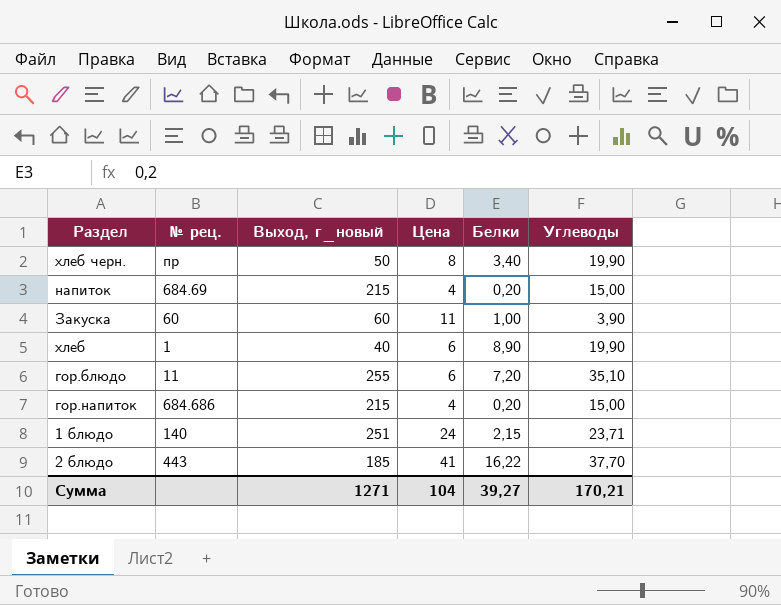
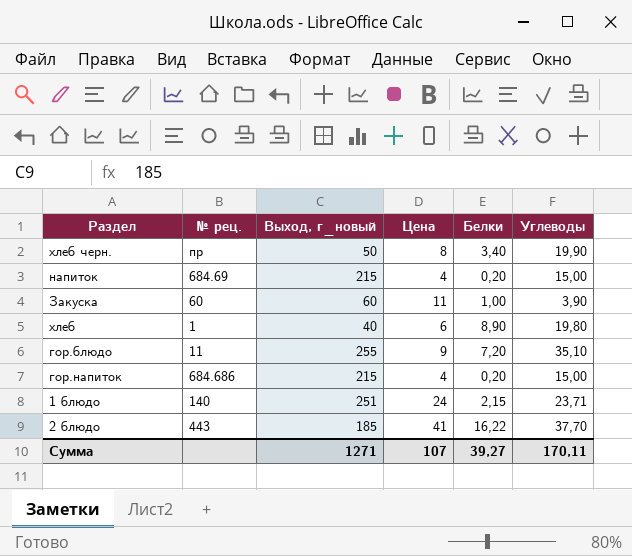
хлеб | Углеводы: 19,90 -> 19,80
гор.блюдо | Цена: 6 -> 9
Сумма | Цена: 104 -> 107
Сумма | Углеводы: 170,21 -> 170,11

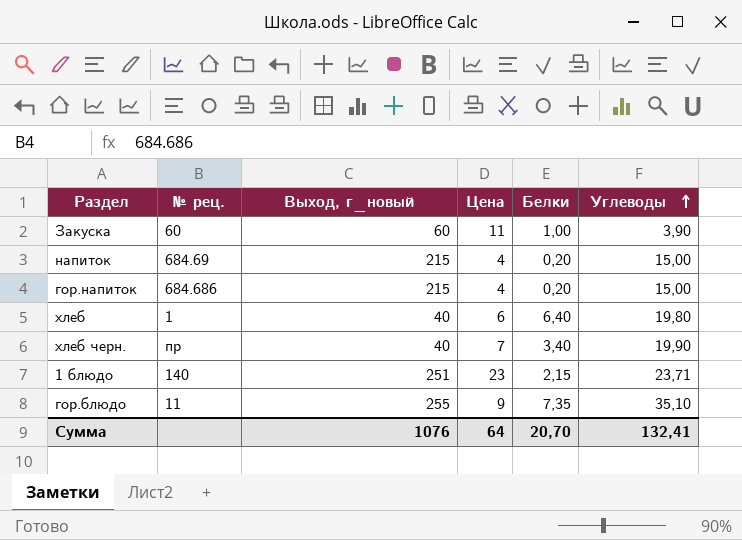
row order: none -> Углеводы ascending
row 2 блюдо: 443 | 185 | 41 | 16,22 | 37,70 -> none
хлеб | Белки: 8,90 -> 6,40
хлеб черн. | Выход, г_новый: 50 -> 40
хлеб черн. | Цена: 8 -> 7
1 блюдо | Цена: 24 -> 23
гор.блюдо | Белки: 7,20 -> 7,35
Сумма | Выход, г_новый: 1271 -> 1076
Сумма | Цена: 107 -> 64
Сумма | Белки: 39,27 -> 20,70
Сумма | Углеводы: 170,11 -> 132,41

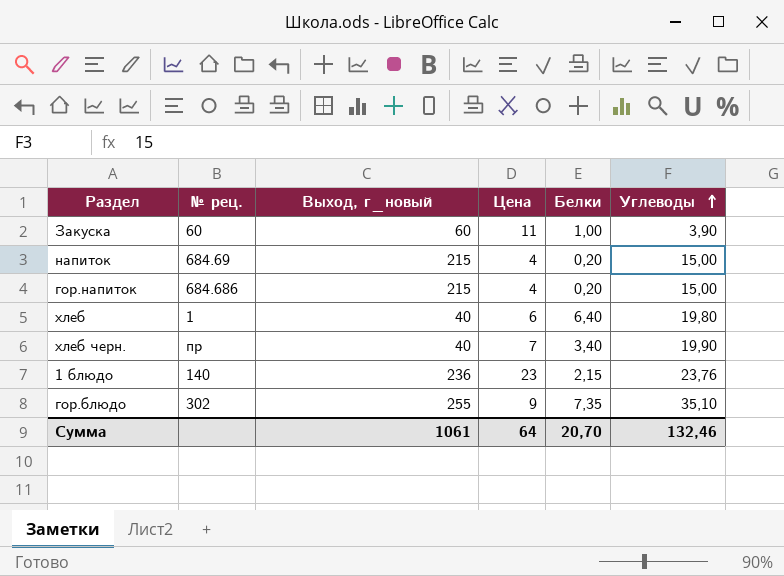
1 блюдо | Выход, г_новый: 251 -> 236
1 блюдо | Углеводы: 23,71 -> 23,76
гор.блюдо | № рец.: 11 -> 302
Сумма | Выход, г_новый: 1076 -> 1061
Сумма | Углеводы: 132,41 -> 132,46

